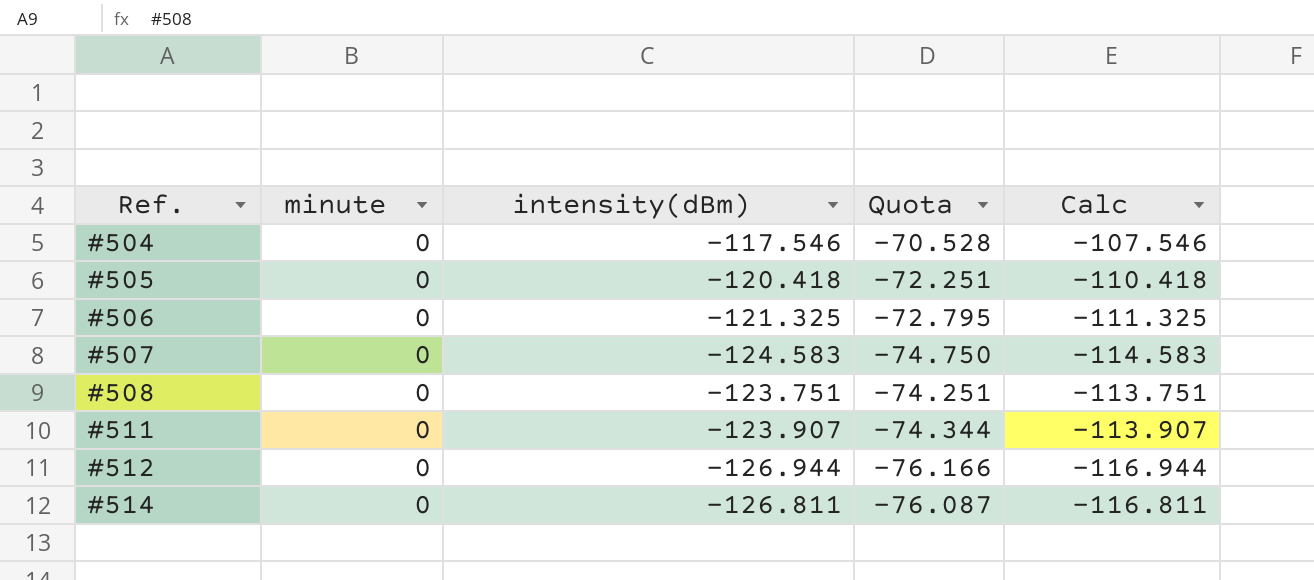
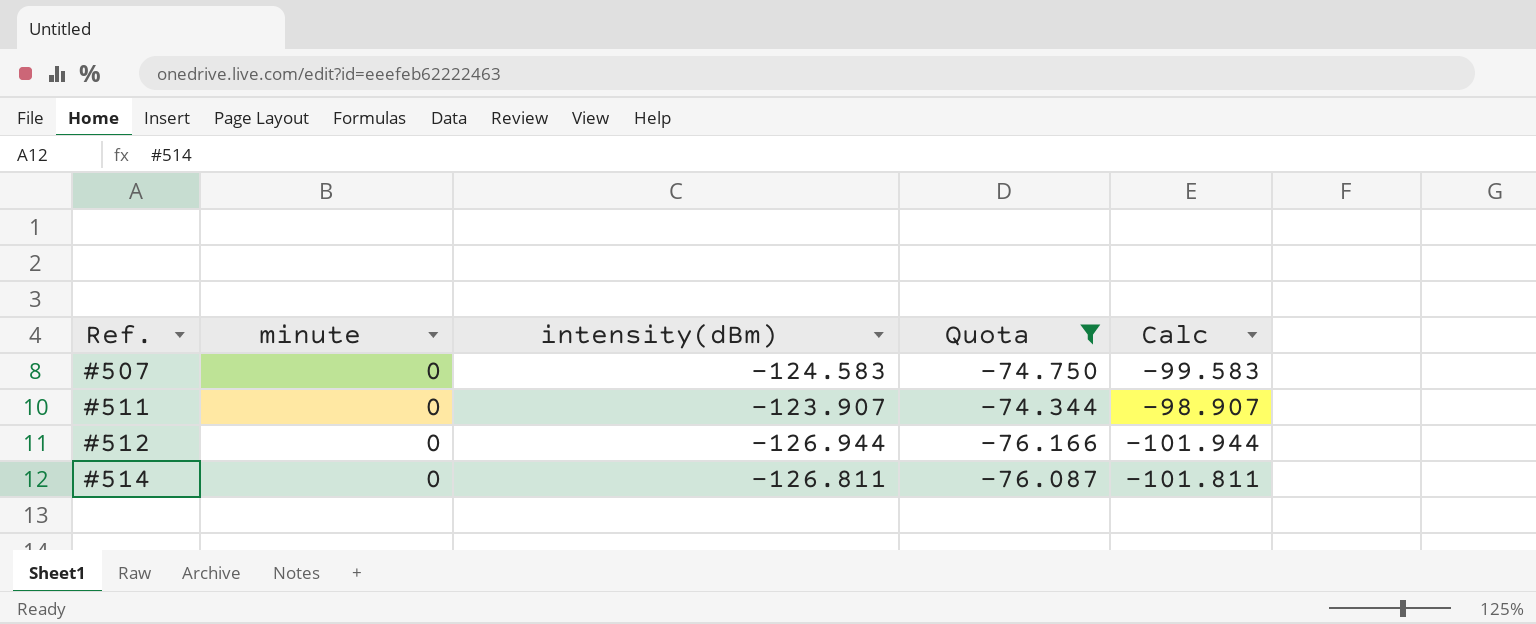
filter: none -> Quota <= -74.344
column Calc | formula: [intensity(dBm)] + 10 -> [intensity(dBm)] + 25

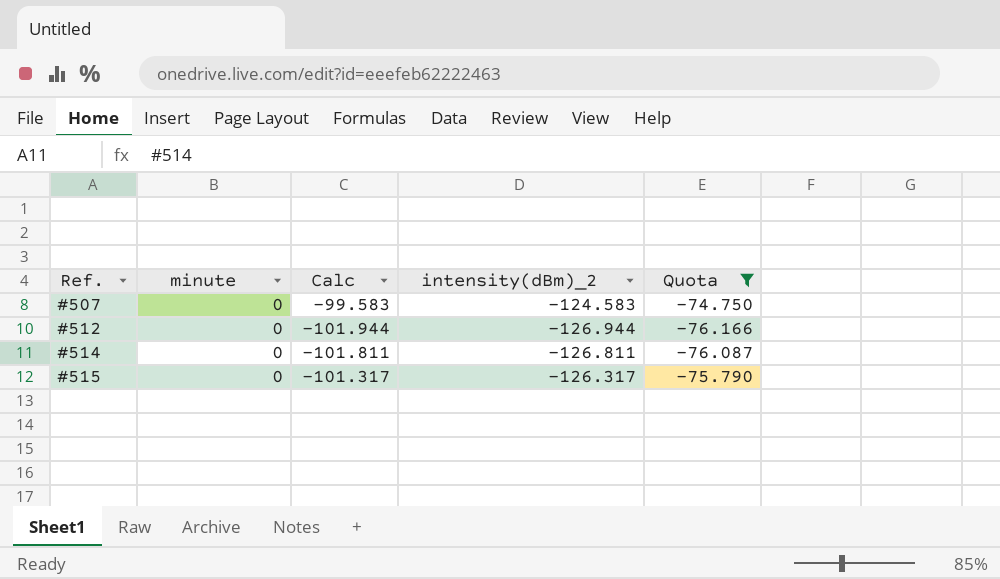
column Calc | position: 5 -> 3
column name: intensity(dBm) -> intensity(dBm)_2
row #511: 0 | -123.907 | -74.344 | -98.907 -> none
row #515: none -> 0 | -101.317 | -126.317 | -75.790

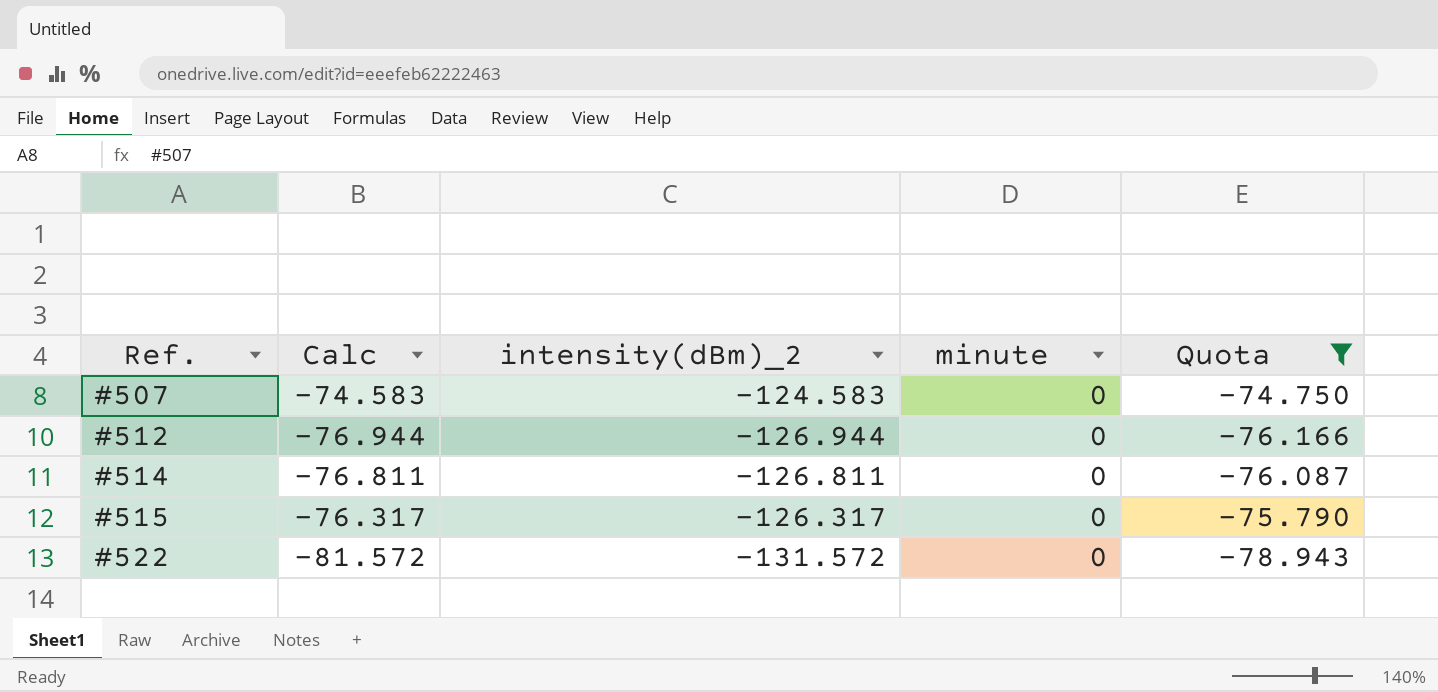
column Calc | formula: [intensity(dBm)_2] + 25 -> [intensity(dBm)_2] + 50
column minute | position: 2 -> 4
row #522: none -> -81.572 | -131.572 | 0 | -78.943

